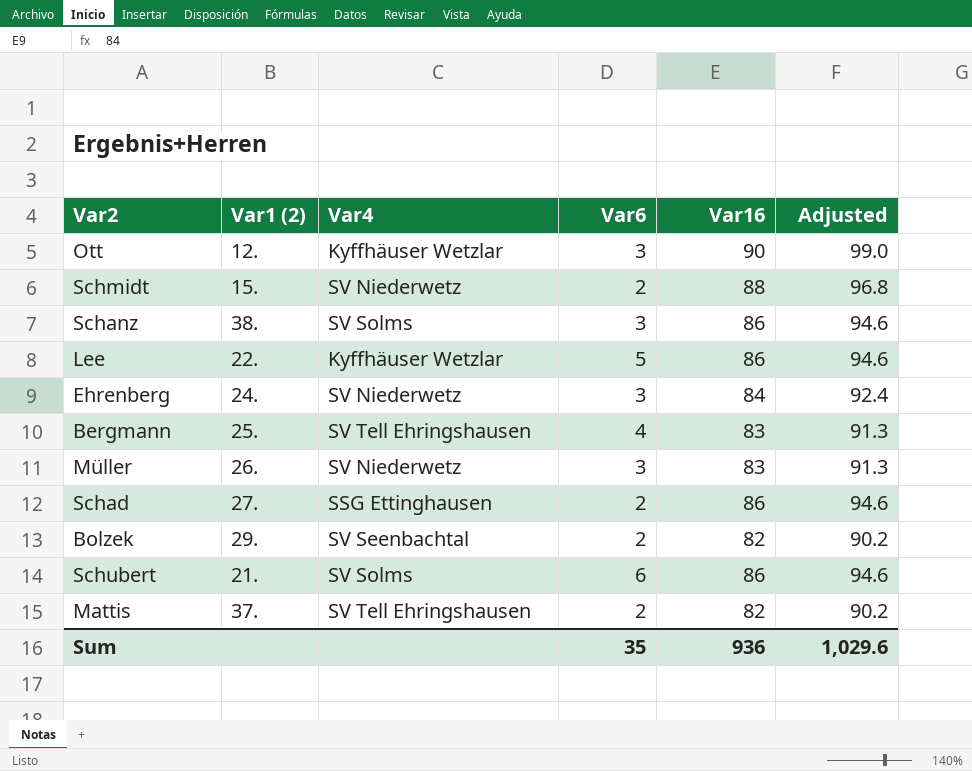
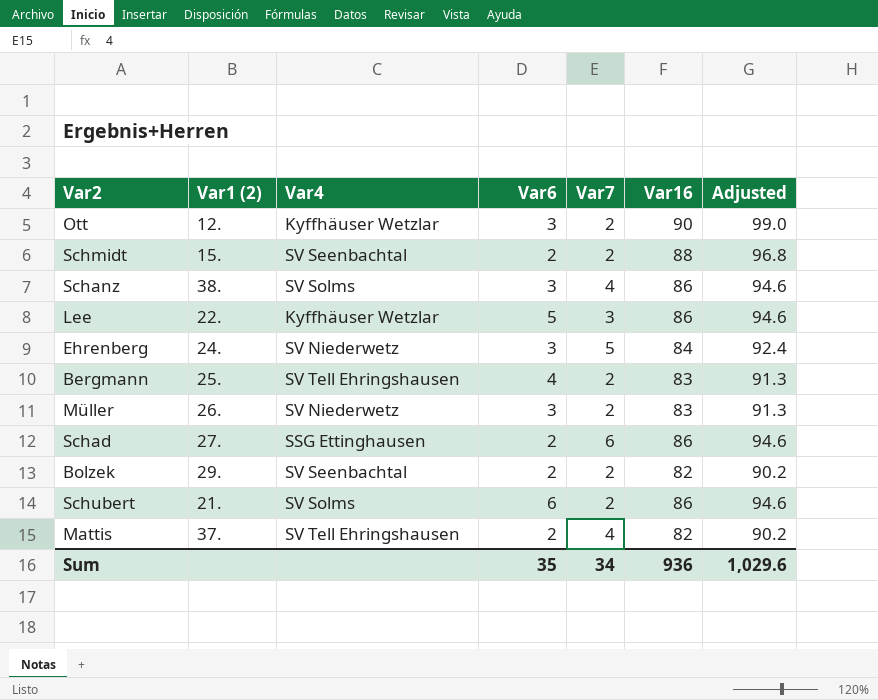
column Var7 | position: none -> 5
Schmidt | Var4: SV Niederwetz -> SV Seenbachtal

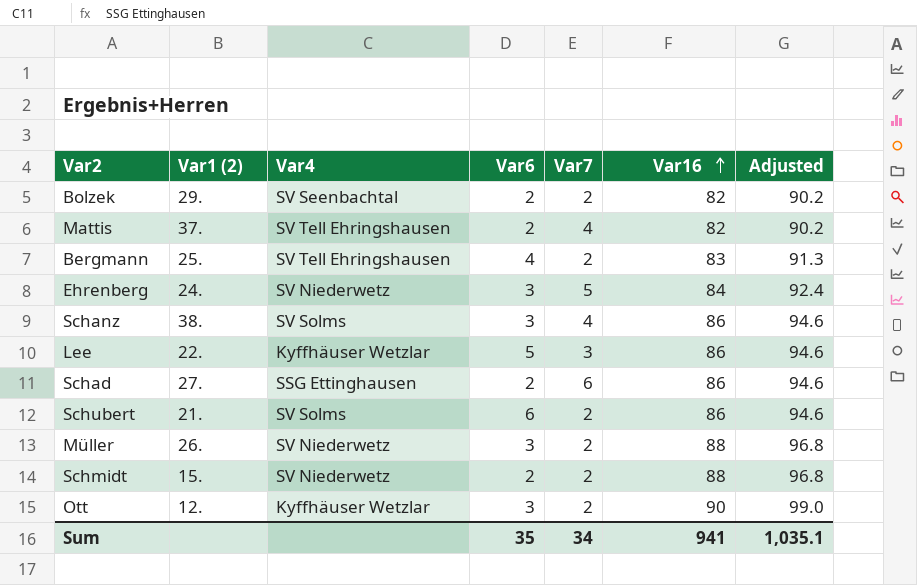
row order: none -> Var16 ascending
Müller | Var16: 83 -> 88
Müller | Adjusted: 91.3 -> 96.8
Schmidt | Var4: SV Seenbachtal -> SV Niederwetz
Sum | Var16: 936 -> 941
Sum | Adjusted: 1,029.6 -> 1,035.1

